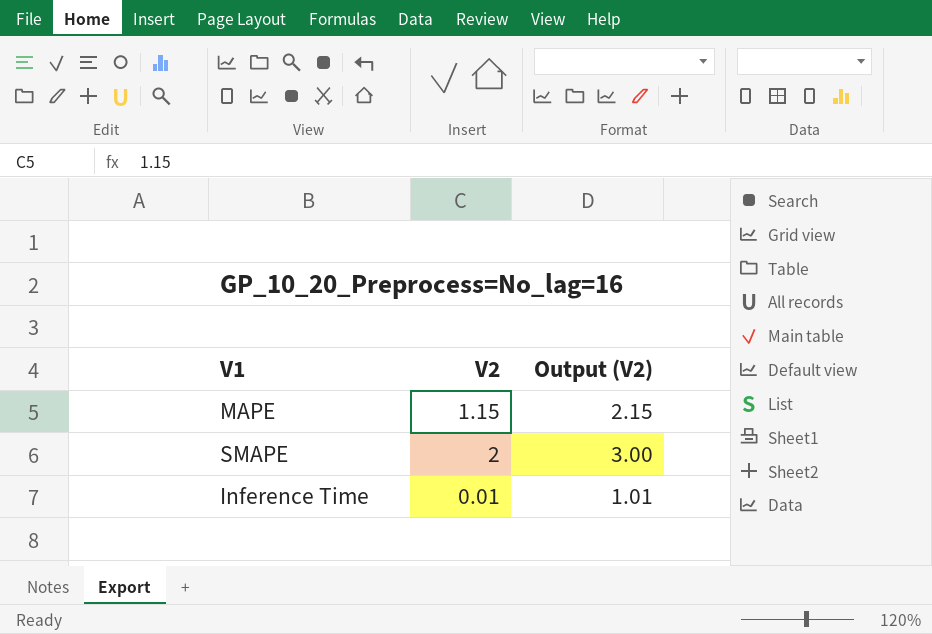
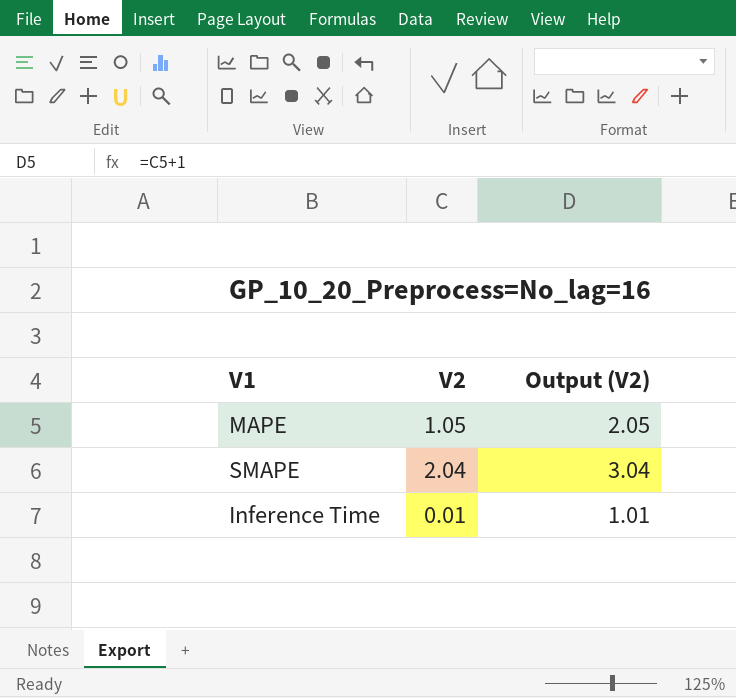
MAPE | V2: 1.15 -> 1.05
MAPE | Output (V2): 2.15 -> 2.05
SMAPE | V2: 2 -> 2.04
SMAPE | Output (V2): 3.00 -> 3.04

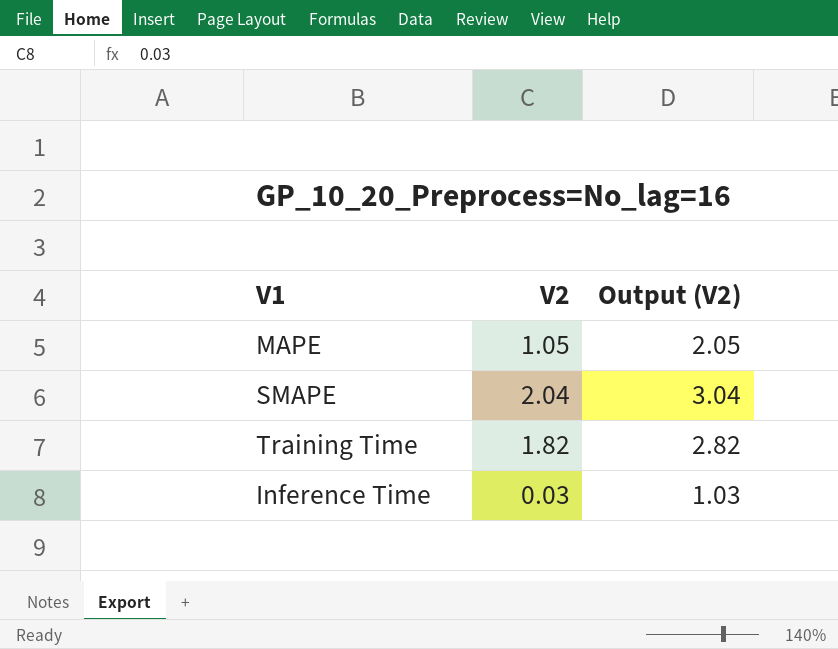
row Training Time: none -> 1.82 | 2.82
Inference Time | V2: 0.01 -> 0.03
Inference Time | Output (V2): 1.01 -> 1.03

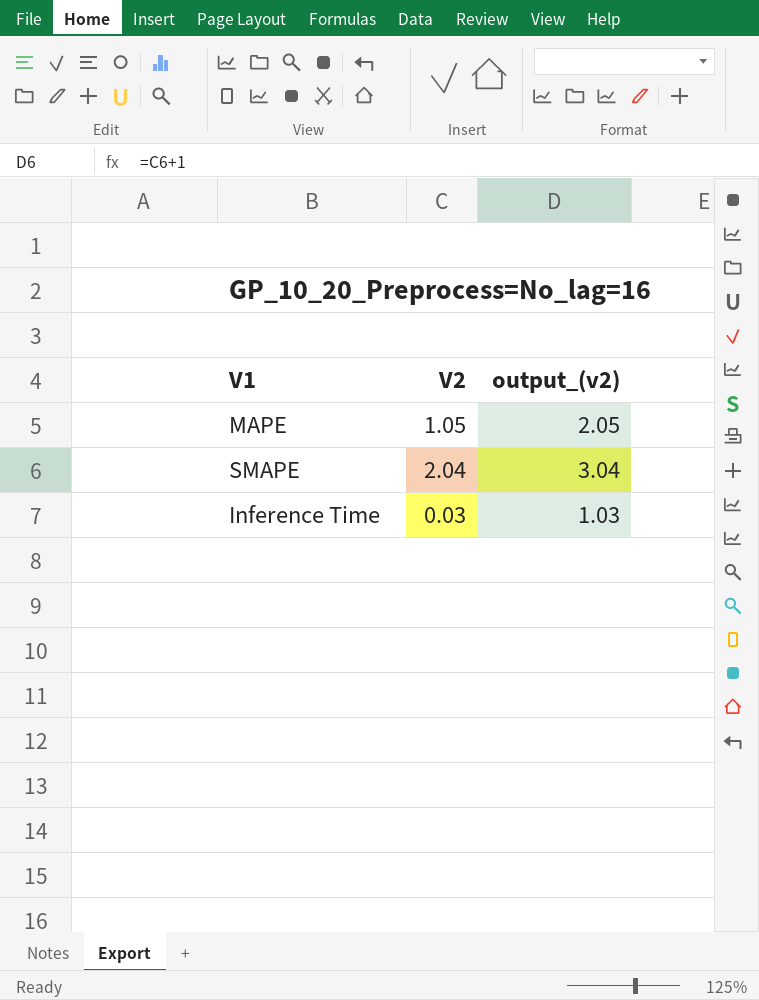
column name: Output (V2) -> output_(v2)
row Training Time: 1.82 | 2.82 -> none

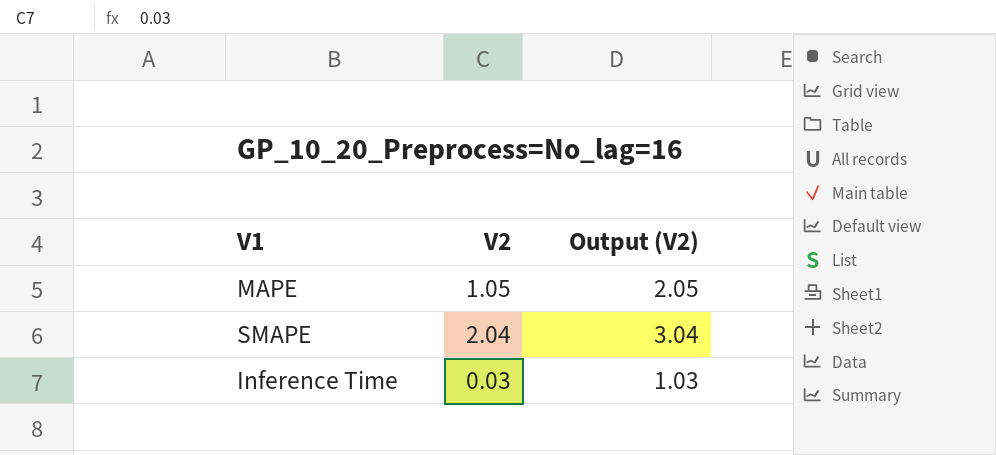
column name: output_(v2) -> Output (V2)

